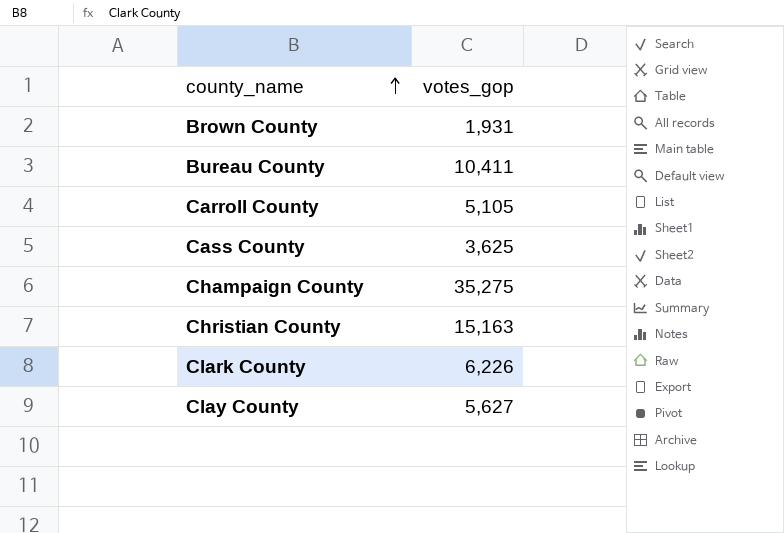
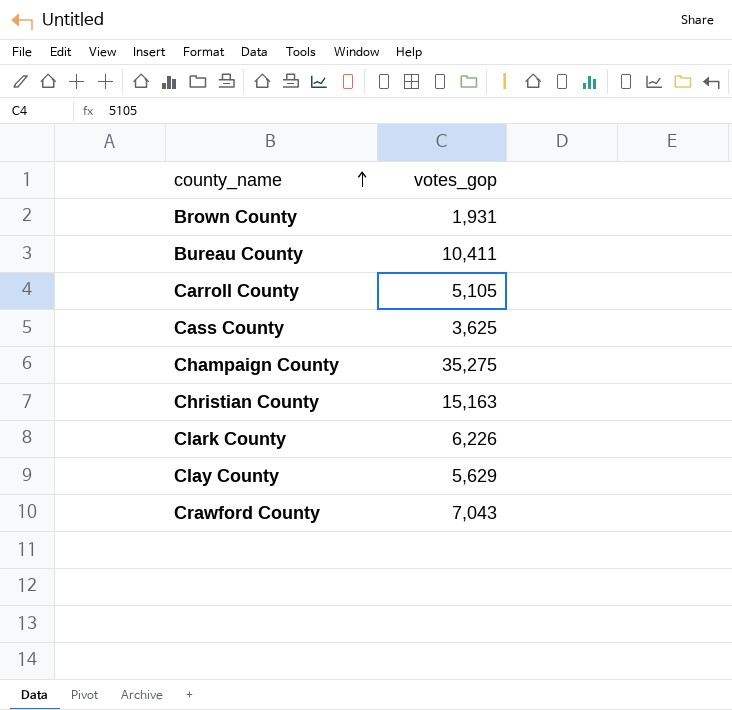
Clay County | votes_gop: 5,627 -> 5,629
row Crawford County: none -> 7,043

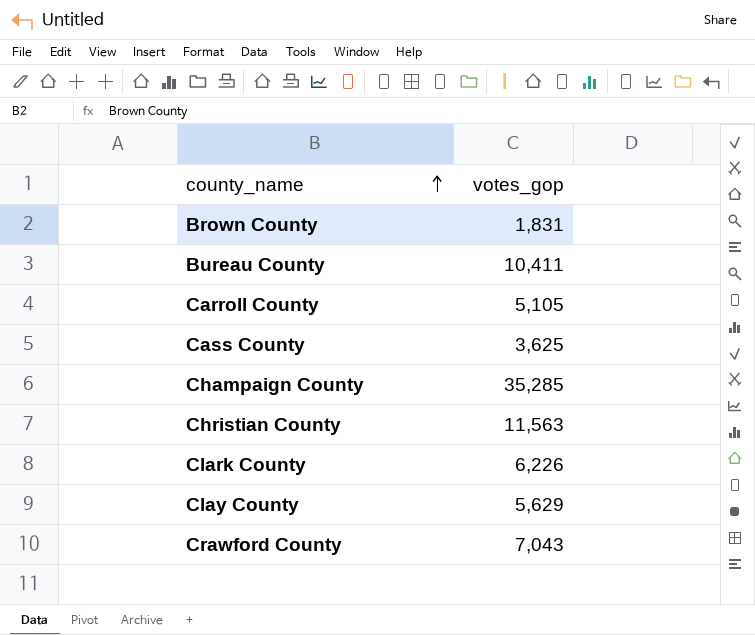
Brown County | votes_gop: 1,931 -> 1,831
Champaign County | votes_gop: 35,275 -> 35,285
Christian County | votes_gop: 15,163 -> 11,563

